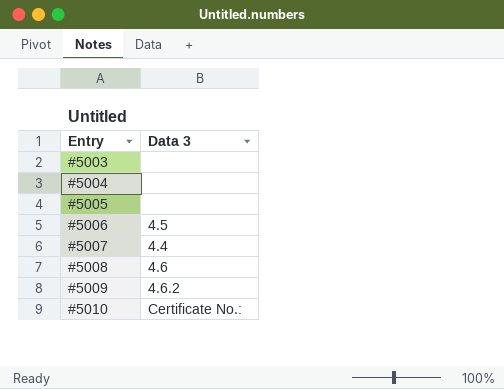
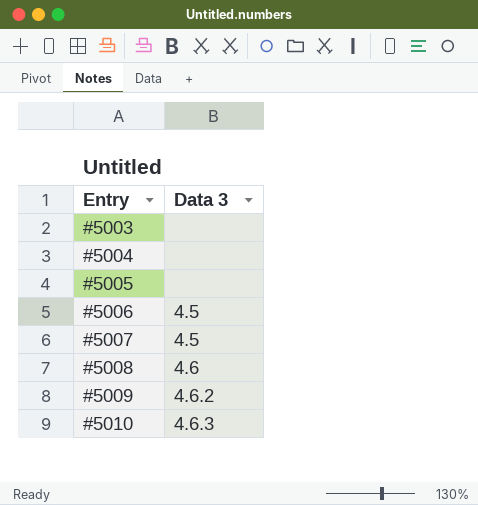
#5007 | Data 3: 4.4 -> 4.5
#5010 | Data 3: Certificate No.: -> 4.6.3

